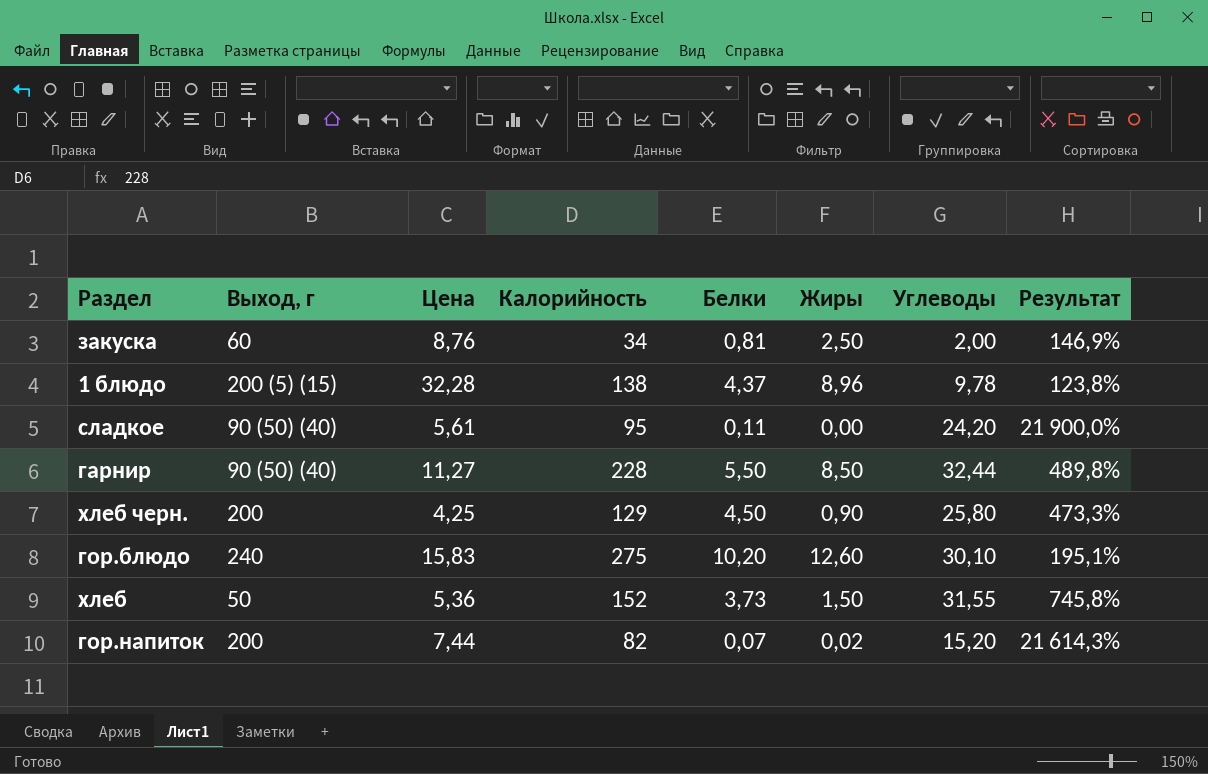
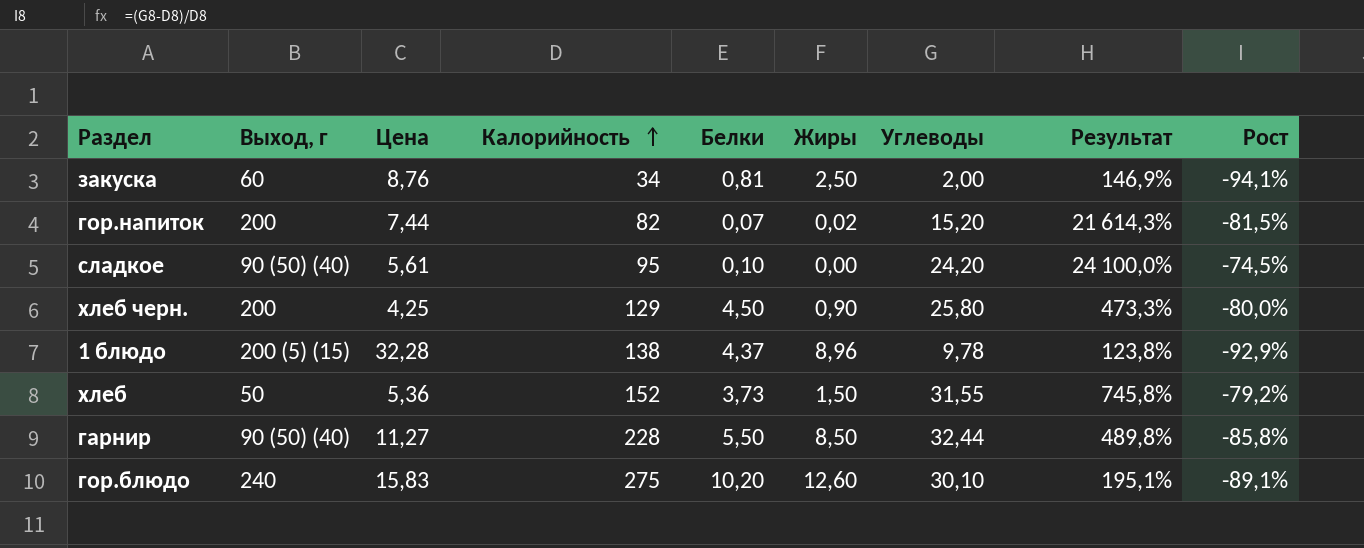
row order: none -> Калорийность ascending
column Рост | formula: none -> ([Углеводы] - [Калорийность]) / [Калорийность]
сладкое | Белки: 0,11 -> 0,10
сладкое | Результат: 21 900,0% -> 24 100,0%

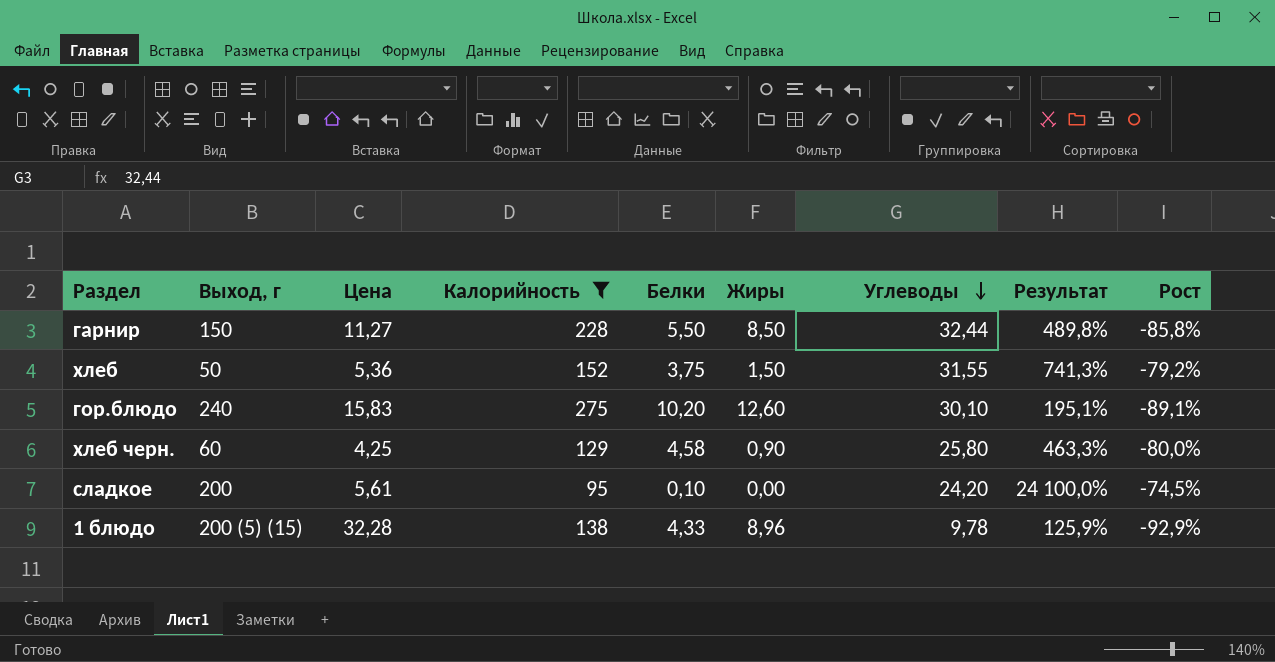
filter: none -> Калорийность >= 95
row order: Калорийность ascending -> Углеводы descending
гарнир | Выход, г: 90 (50) (40) -> 150
хлеб | Белки: 3,73 -> 3,75
хлеб | Результат: 745,8% -> 741,3%
хлеб черн. | Выход, г: 200 -> 60
хлеб черн. | Белки: 4,50 -> 4,58
хлеб черн. | Результат: 473,3% -> 463,3%
сладкое | Выход, г: 90 (50) (40) -> 200
1 блюдо | Белки: 4,37 -> 4,33
1 блюдо | Результат: 123,8% -> 125,9%

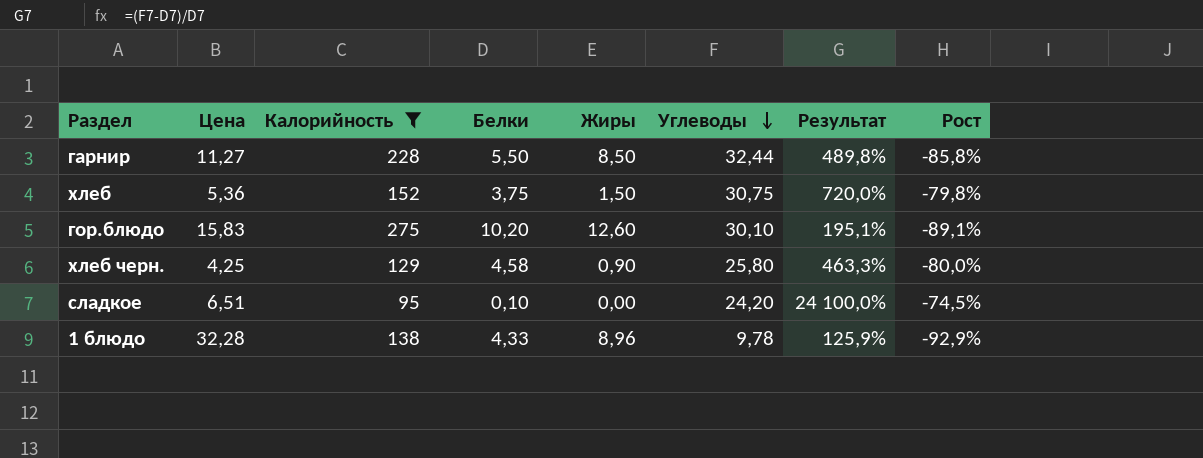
column Выход, г | position: 2 -> none
хлеб | Углеводы: 31,55 -> 30,75
хлеб | Результат: 741,3% -> 720,0%
хлеб | Рост: -79,2% -> -79,8%
сладкое | Цена: 5,61 -> 6,51

